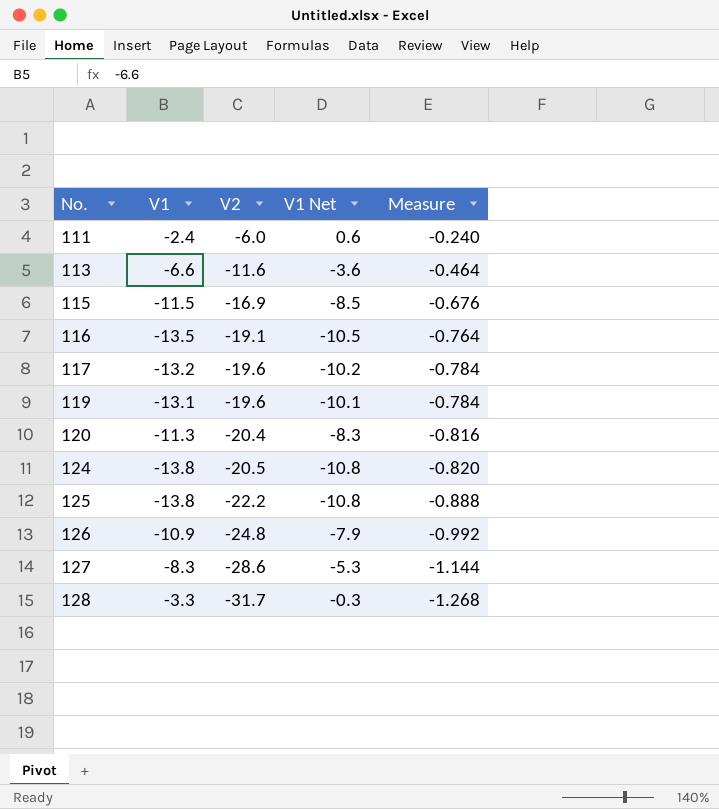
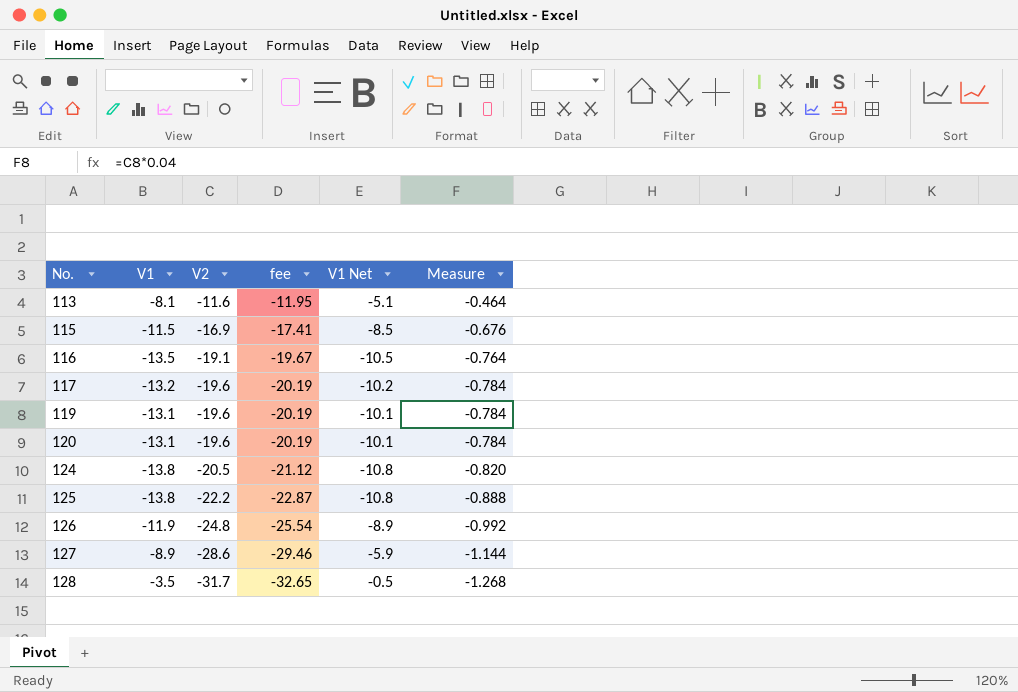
column fee | formula: none -> [V2] * 1.03
row 111: -2.4 | -6.0 | 0.6 | -0.240 -> none
113 | V1: -6.6 -> -8.1
113 | V1 Net: -3.6 -> -5.1
120 | V1: -11.3 -> -13.1
120 | V2: -20.4 -> -19.6
120 | V1 Net: -8.3 -> -10.1
120 | Measure: -0.816 -> -0.784
126 | V1: -10.9 -> -11.9
126 | V1 Net: -7.9 -> -8.9
127 | V1: -8.3 -> -8.9
127 | V1 Net: -5.3 -> -5.9
128 | V1: -3.3 -> -3.5
128 | V1 Net: -0.3 -> -0.5

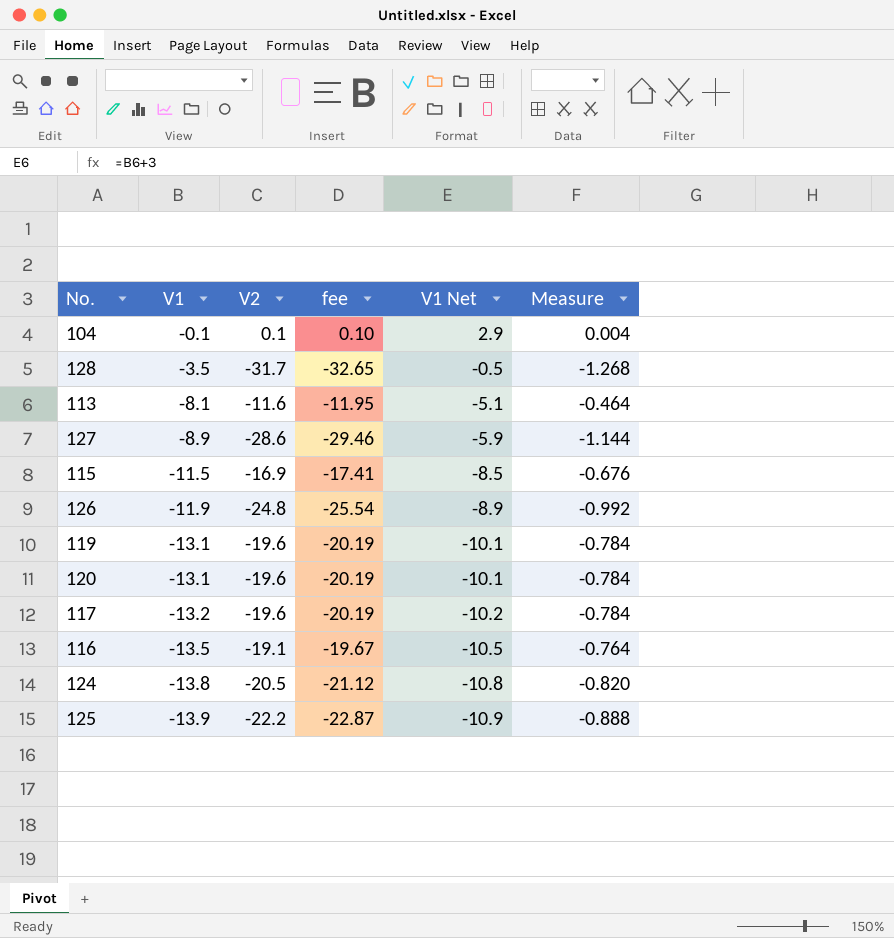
row order: No. ascending -> V1 descending
row 104: none -> -0.1 | 0.1 | 0.10 | 2.9 | 0.004
125 | V1: -13.8 -> -13.9
125 | V1 Net: -10.8 -> -10.9

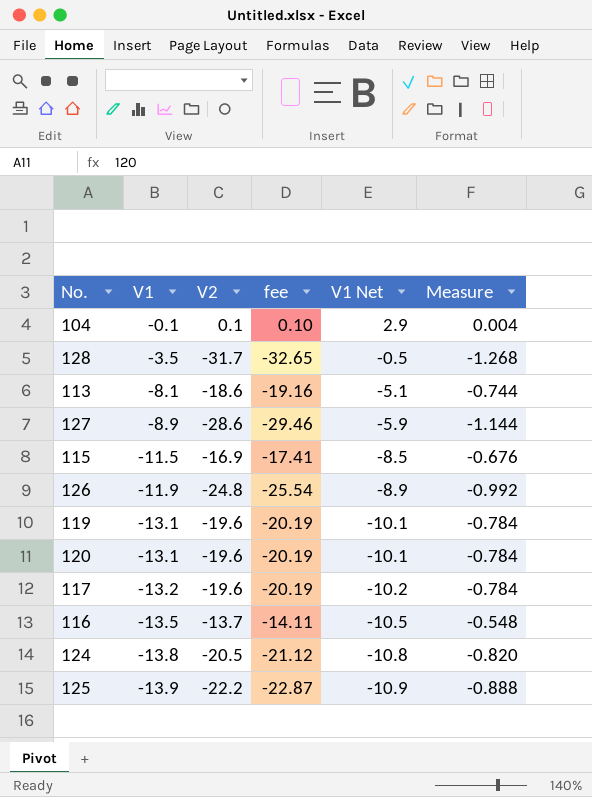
113 | V2: -11.6 -> -18.6
113 | fee: -11.95 -> -19.16
113 | Measure: -0.464 -> -0.744
116 | V2: -19.1 -> -13.7
116 | fee: -19.67 -> -14.11
116 | Measure: -0.764 -> -0.548

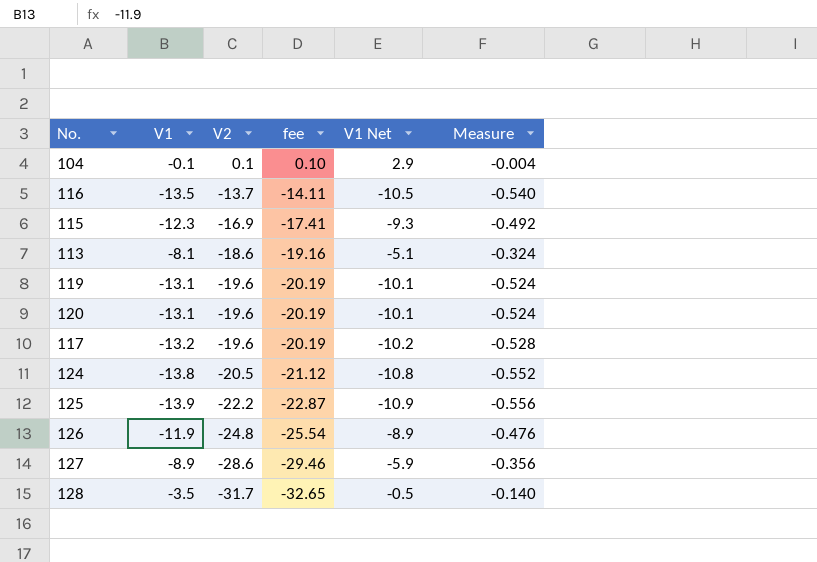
row order: V1 descending -> V2 descending
column Measure | formula: [V2] * 0.04 -> [V1] * 0.04
115 | V1: -11.5 -> -12.3
115 | V1 Net: -8.5 -> -9.3

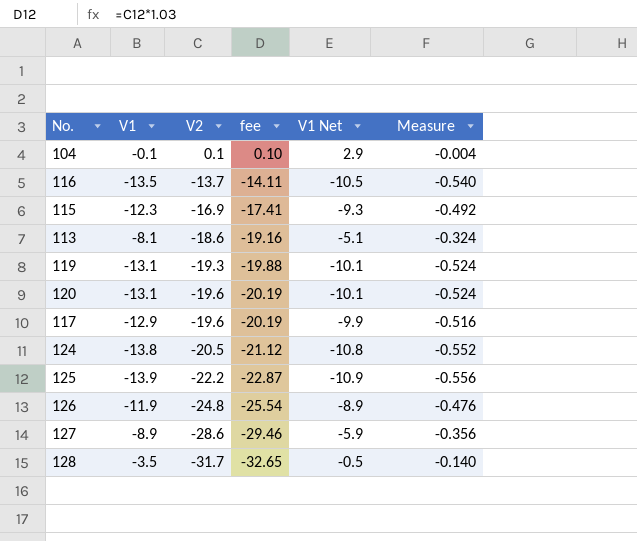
119 | V2: -19.6 -> -19.3
119 | fee: -20.19 -> -19.88
117 | V1: -13.2 -> -12.9
117 | V1 Net: -10.2 -> -9.9
117 | Measure: -0.528 -> -0.516

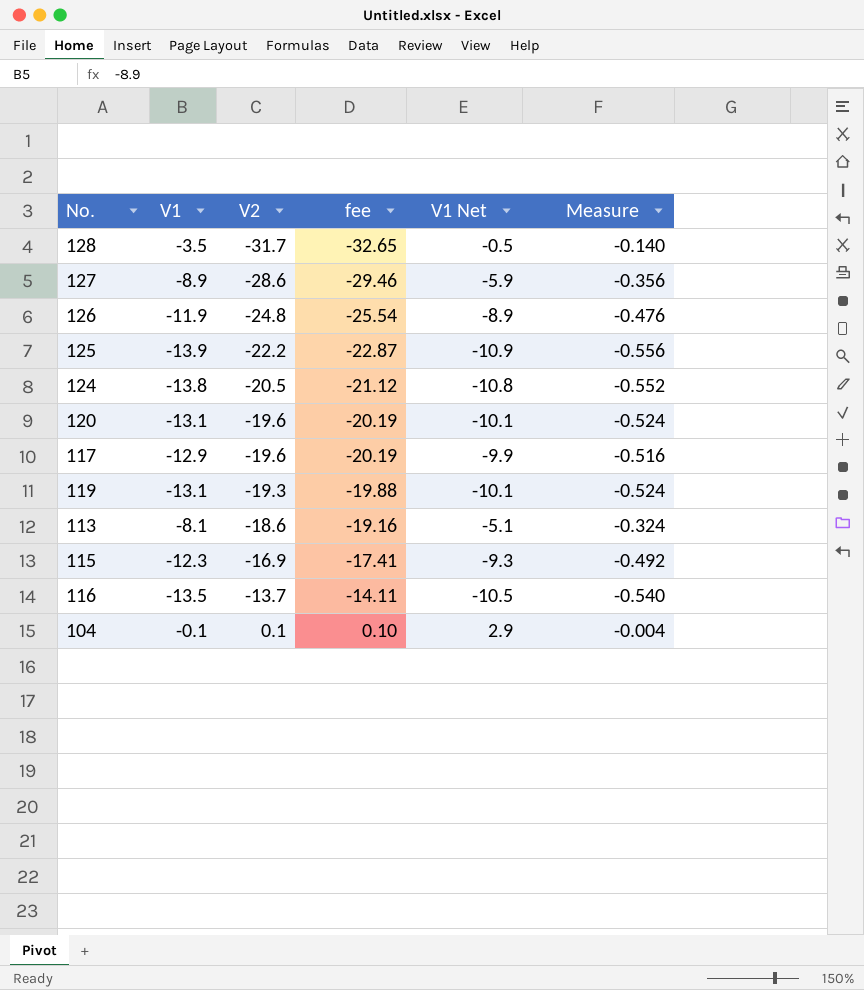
row order: V2 descending -> V2 ascending

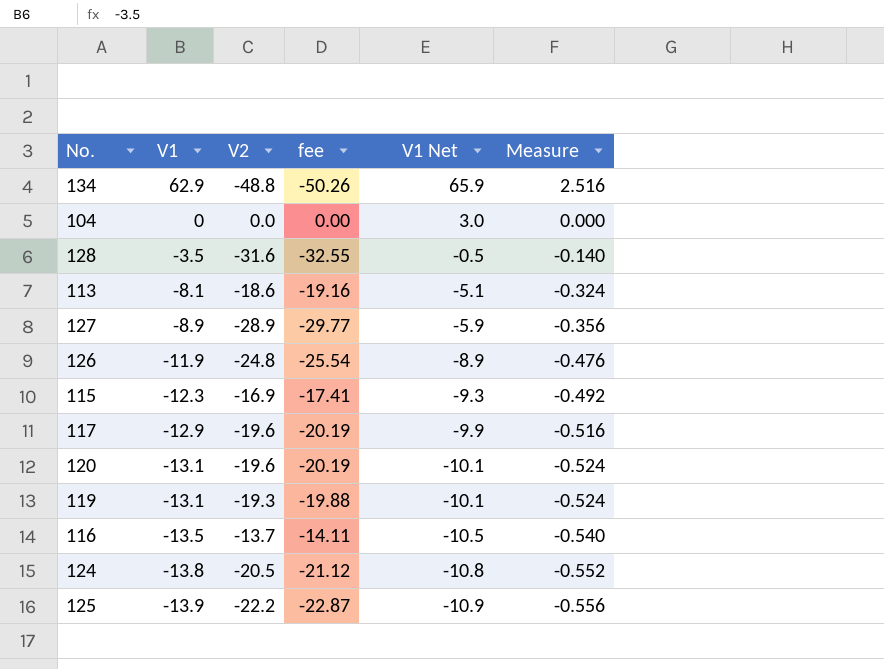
row order: V2 ascending -> V1 descending
row 134: none -> 62.9 | -48.8 | -50.26 | 65.9 | 2.516
104 | V1: -0.1 -> 0
104 | V2: 0.1 -> 0.0
104 | fee: 0.10 -> 0.00
104 | V1 Net: 2.9 -> 3.0
104 | Measure: -0.004 -> 0.000
128 | V2: -31.7 -> -31.6
128 | fee: -32.65 -> -32.55
127 | V2: -28.6 -> -28.9
127 | fee: -29.46 -> -29.77

